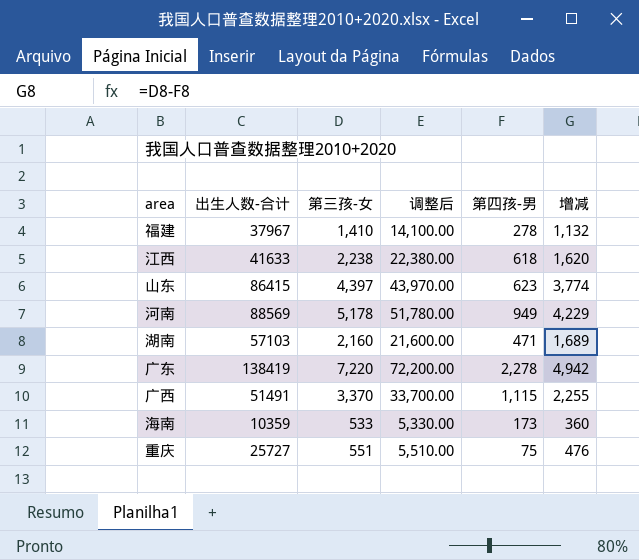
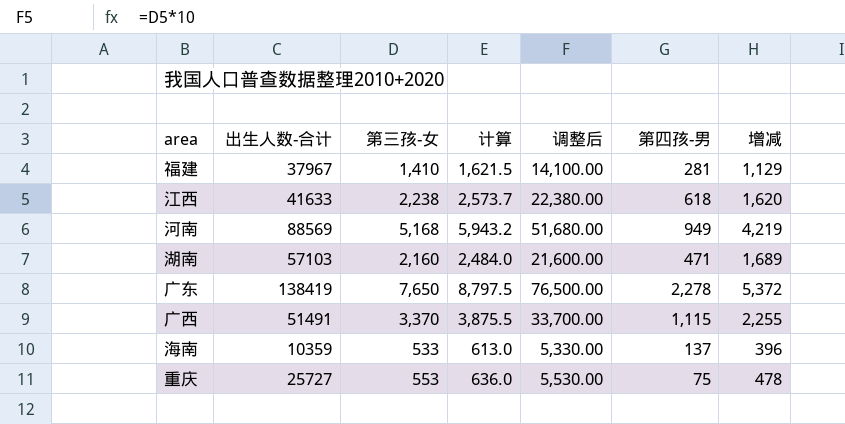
column 计算 | formula: none -> [第三孩-女] * 1.15
row 山东: 86415 | 4,397 | 43,970.00 | 623 | 3,774 -> none
福建 | 第四孩-男: 278 -> 281
福建 | 增减: 1,132 -> 1,129
河南 | 第三孩-女: 5,178 -> 5,168
河南 | 调整后: 51,780.00 -> 51,680.00
河南 | 增减: 4,229 -> 4,219
广东 | 第三孩-女: 7,220 -> 7,650
广东 | 调整后: 72,200.00 -> 76,500.00
广东 | 增减: 4,942 -> 5,372
海南 | 第四孩-男: 173 -> 137
海南 | 增减: 360 -> 396
重庆 | 第三孩-女: 551 -> 553
重庆 | 调整后: 5,510.00 -> 5,530.00
重庆 | 增减: 476 -> 478

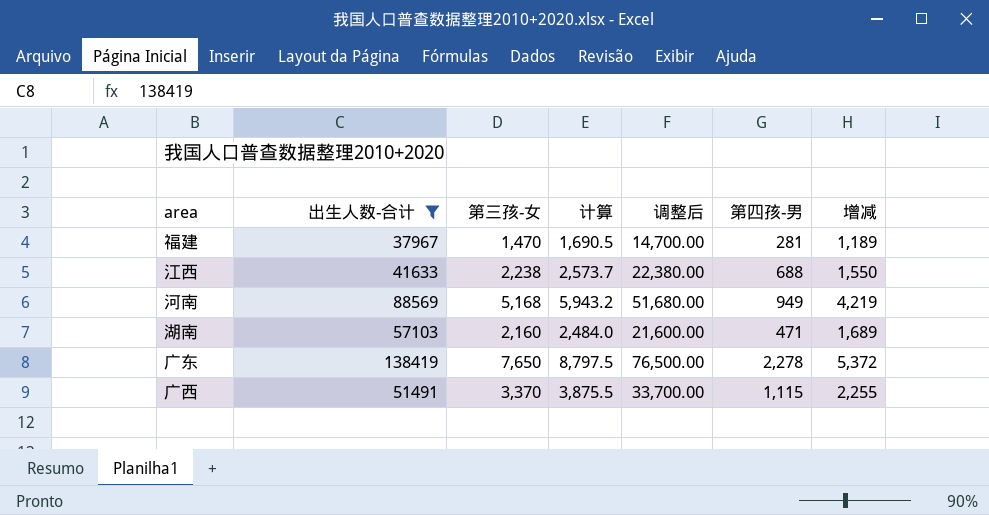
filter: none -> 出生人数-合计 >= 37967
福建 | 第三孩-女: 1,410 -> 1,470
福建 | 计算: 1,621.5 -> 1,690.5
福建 | 调整后: 14,100.00 -> 14,700.00
福建 | 增减: 1,129 -> 1,189
江西 | 第四孩-男: 618 -> 688
江西 | 增减: 1,620 -> 1,550

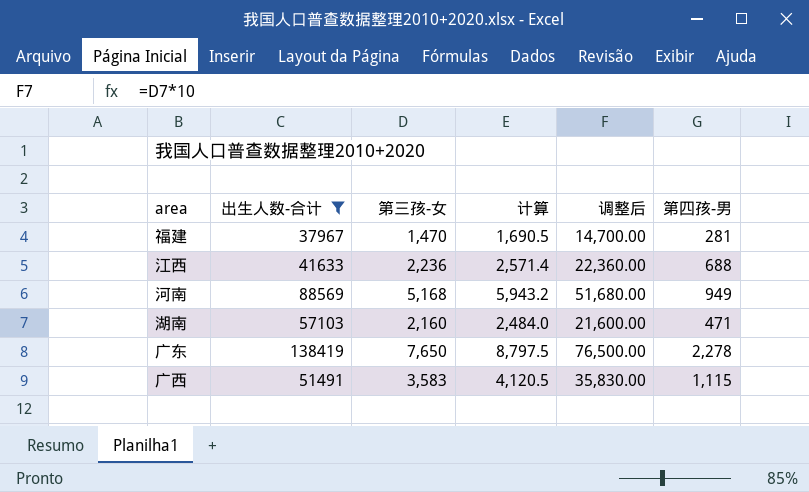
column 增减 | formula: [第三孩-女] - [第四孩-男] -> none
江西 | 第三孩-女: 2,238 -> 2,236
江西 | 计算: 2,573.7 -> 2,571.4
江西 | 调整后: 22,380.00 -> 22,360.00
广西 | 第三孩-女: 3,370 -> 3,583
广西 | 计算: 3,875.5 -> 4,120.5
广西 | 调整后: 33,700.00 -> 35,830.00

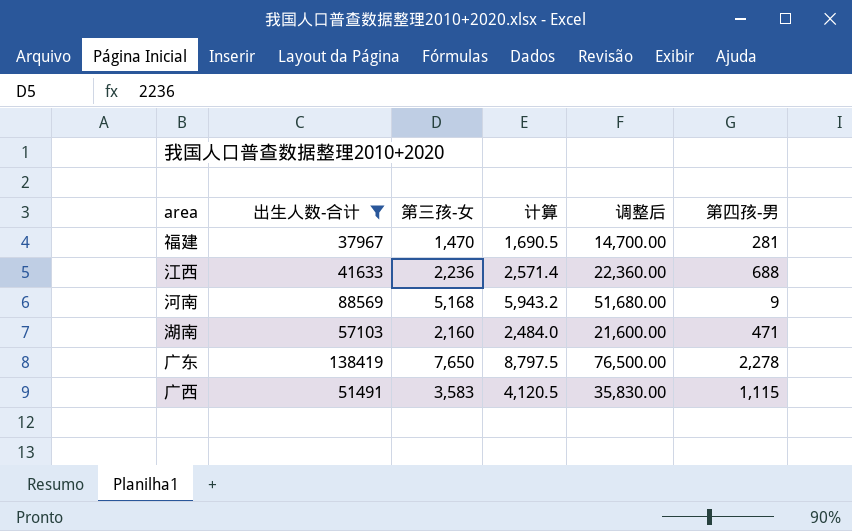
河南 | 第四孩-男: 949 -> 9

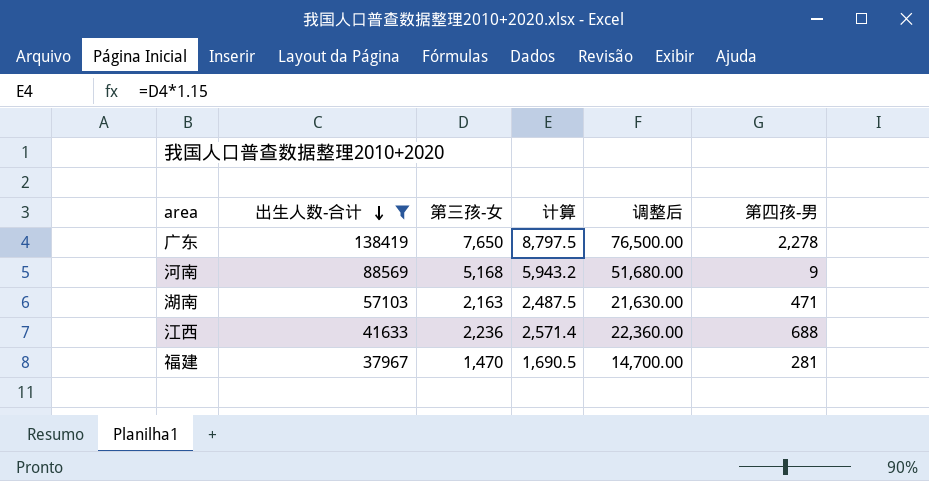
row order: none -> 出生人数-合计 descending
row 广西: 51491 | 3,583 | 4,120.5 | 35,830.00 | 1,115 -> none
湖南 | 第三孩-女: 2,160 -> 2,163
湖南 | 计算: 2,484.0 -> 2,487.5
湖南 | 调整后: 21,600.00 -> 21,630.00

